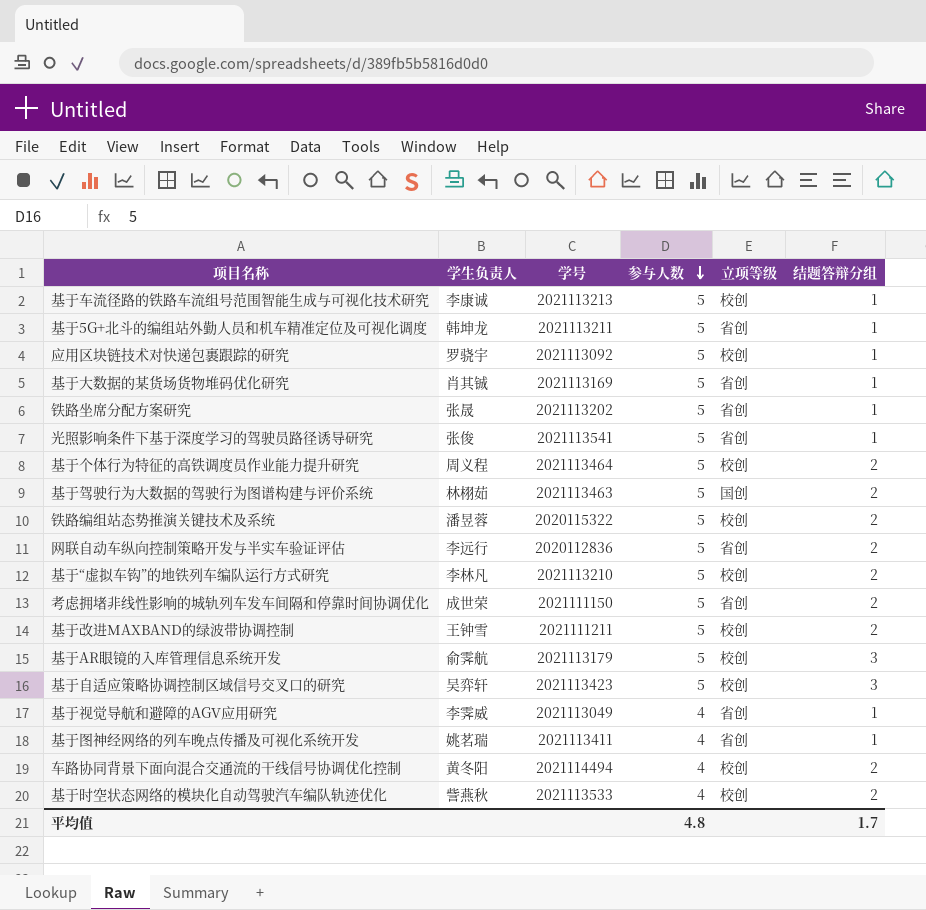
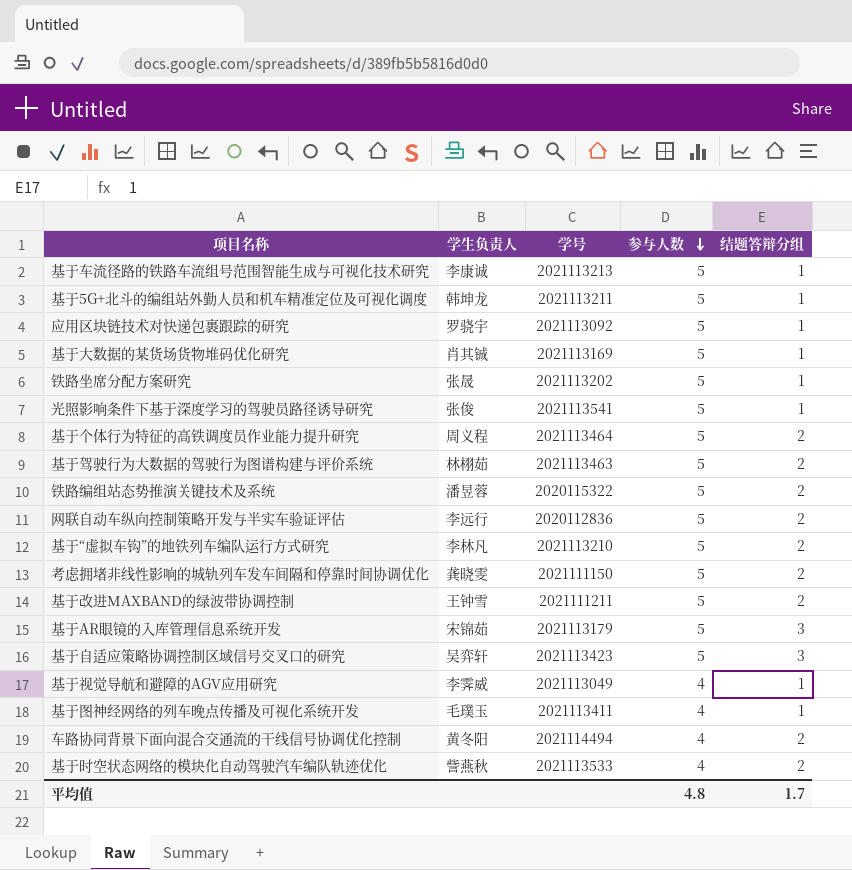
column 立项等级 | position: 5 -> none
考虑拥堵非线性影响的城轨列车发车间隔和停靠时间协调优化 | 学生负责人: 成世荣 -> 龚晓雯
基于AR眼镜的入库管理信息系统开发 | 学生负责人: 俞霁航 -> 宋锦茹
基于图神经网络的列车晚点传播及可视化系统开发 | 学生负责人: 姚茗瑞 -> 毛璞玉

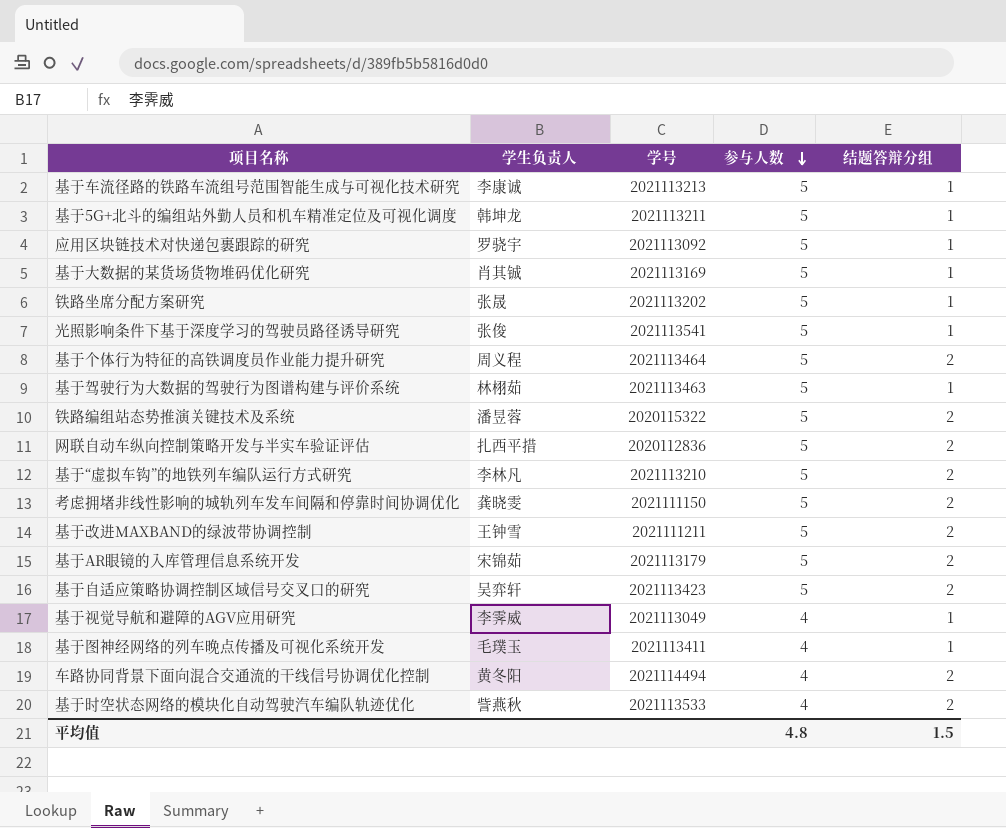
基于驾驶行为大数据的驾驶行为图谱构建与评价系统 | 结题答辩分组: 2 -> 1
网联自动车纵向控制策略开发与半实车验证评估 | 学生负责人: 李远行 -> 扎西平措
基于AR眼镜的入库管理信息系统开发 | 结题答辩分组: 3 -> 2
基于自适应策略协调控制区域信号交叉口的研究 | 结题答辩分组: 3 -> 2
平均值 | 结题答辩分组: 1.7 -> 1.5

